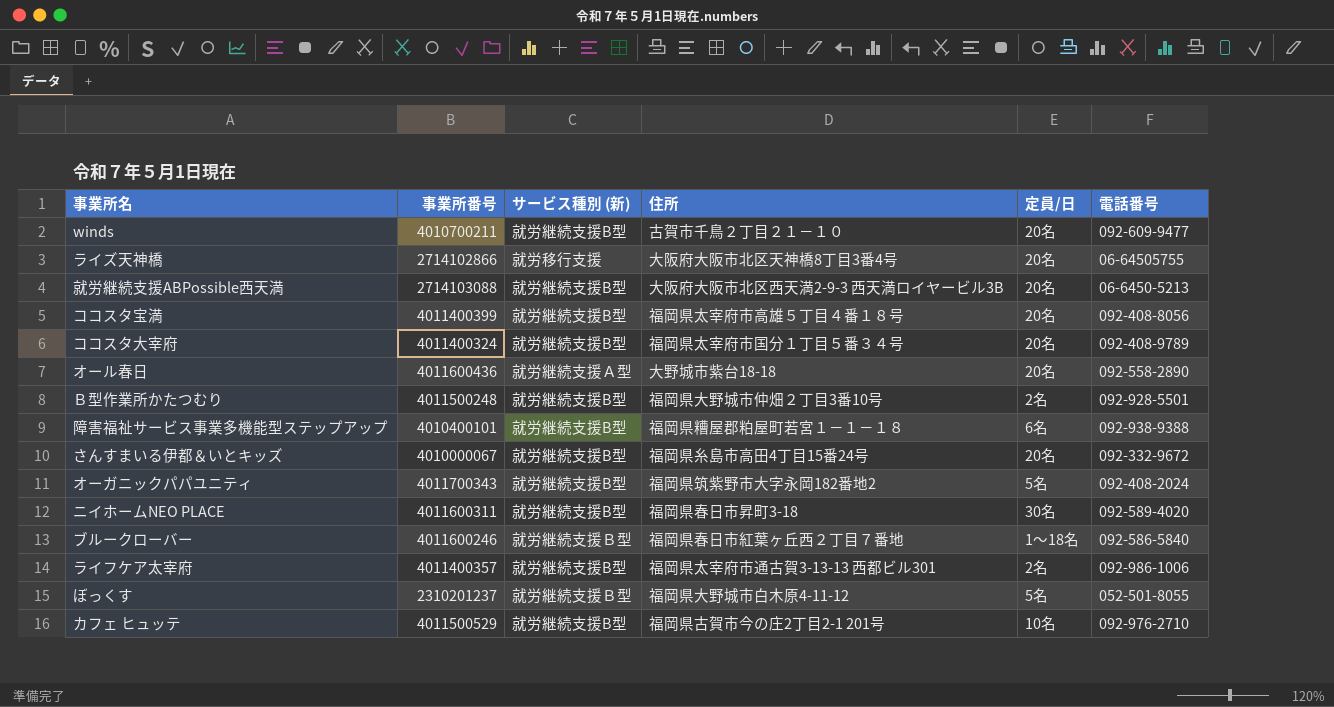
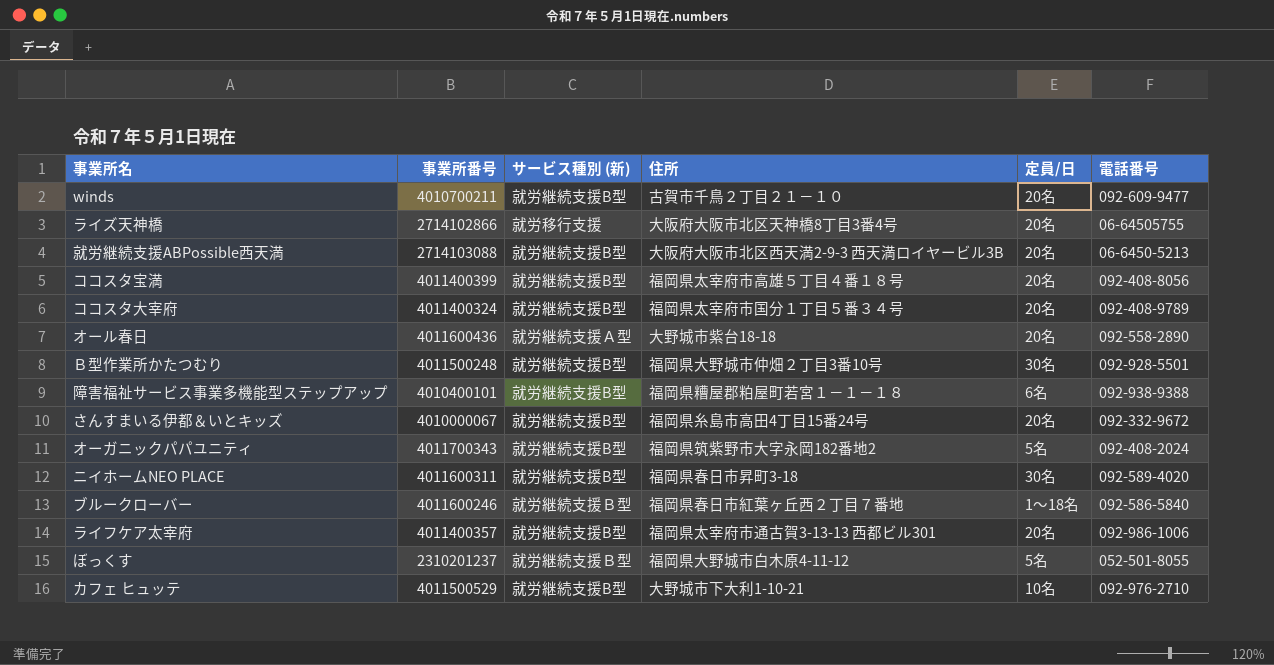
Ｂ型作業所かたつむり | 定員/日: 2名 -> 30名
ライフケア太宰府 | 定員/日: 2名 -> 20名
カフェ ヒュッテ | 住所: 福岡県古賀市今の庄2丁目2-1 201号 -> 大野城市下大利1-10-21

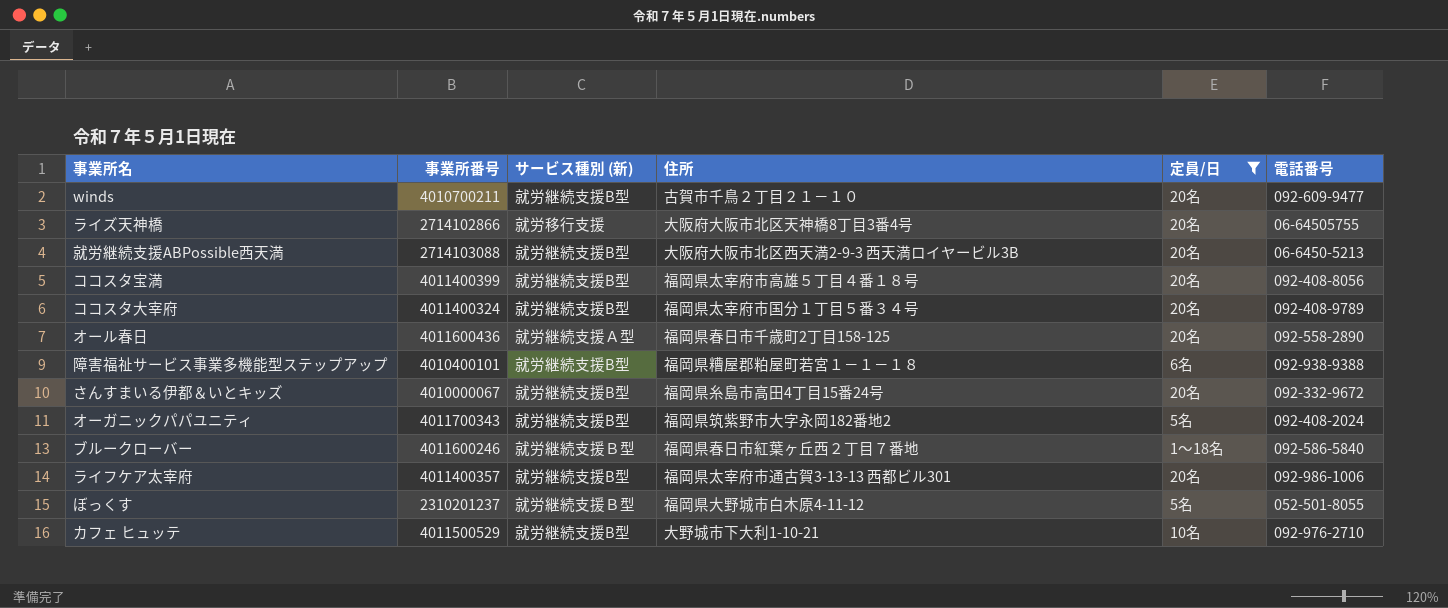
filter: none -> 定員/日 != 30名
オール春日 | 住所: 大野城市紫台18-18 -> 福岡県春日市千歳町2丁目158-125

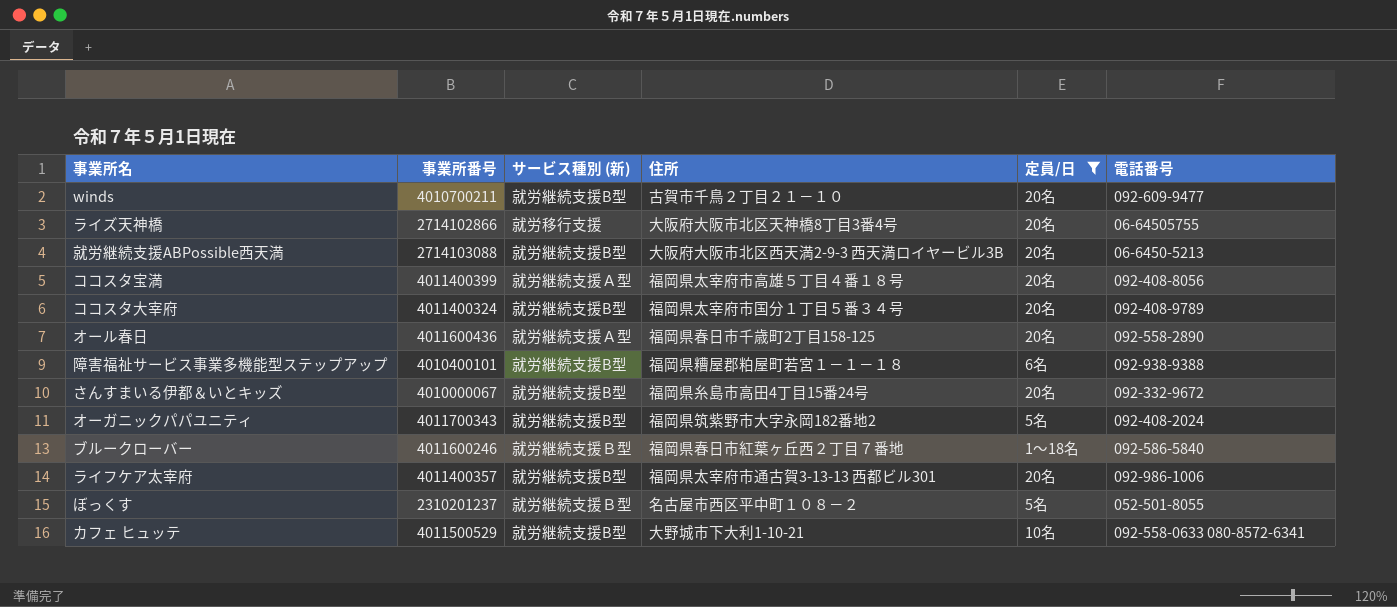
ココスタ宝満 | サービス種別 (新): 就労継続支援B型 -> 就労継続支援Ａ型
ぼっくす | 住所: 福岡県大野城市白木原4-11-12 -> 名古屋市西区平中町１０８－２
カフェ ヒュッテ | 電話番号: 092-976-2710 -> 092-558-0633 080-8572-6341

